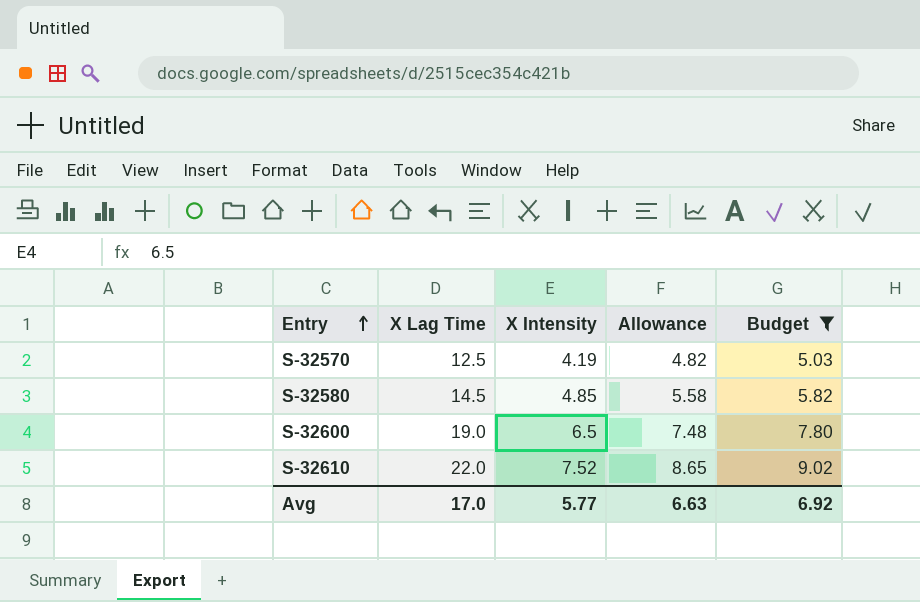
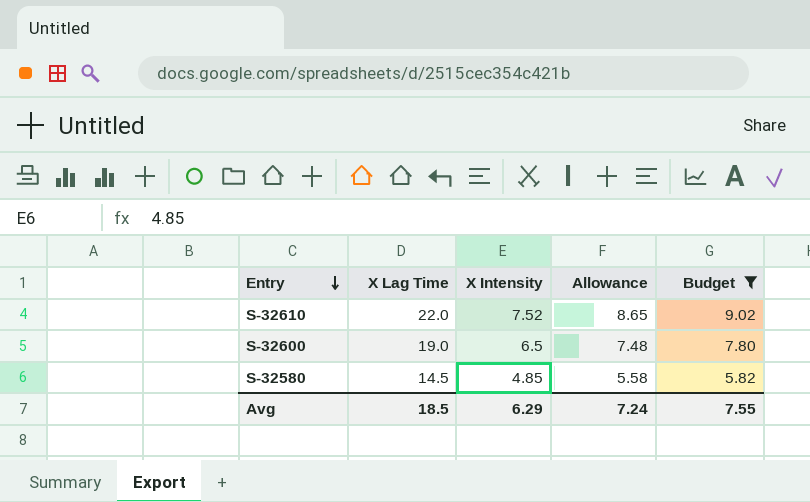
row order: Entry ascending -> Entry descending
row S-32570: 12.5 | 4.19 | 4.82 | 5.03 -> none
Avg | X Lag Time: 17.0 -> 18.5
Avg | X Intensity: 5.77 -> 6.29
Avg | Allowance: 6.63 -> 7.24
Avg | Budget: 6.92 -> 7.55

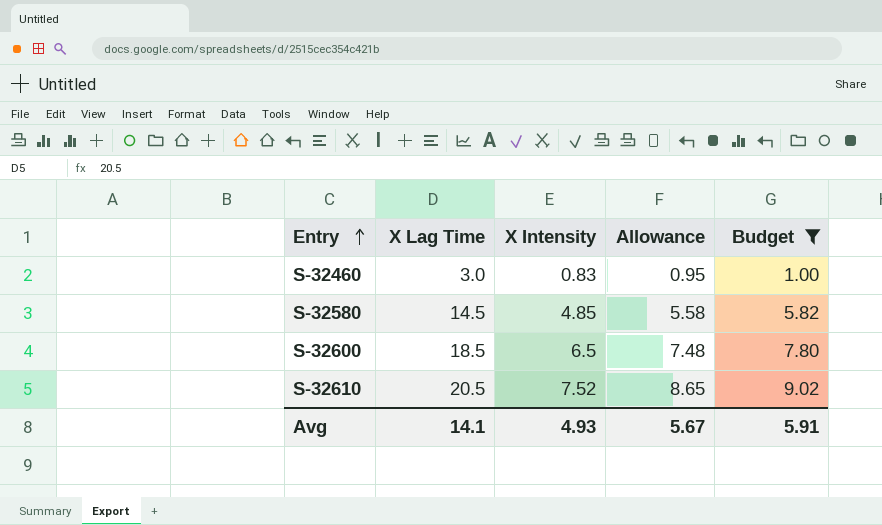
row order: Entry descending -> Entry ascending
row S-32460: none -> 3.0 | 0.83 | 0.95 | 1.00
S-32600 | X Lag Time: 19.0 -> 18.5
S-32610 | X Lag Time: 22.0 -> 20.5
Avg | X Lag Time: 18.5 -> 14.1
Avg | X Intensity: 6.29 -> 4.93
Avg | Allowance: 7.24 -> 5.67
Avg | Budget: 7.55 -> 5.91

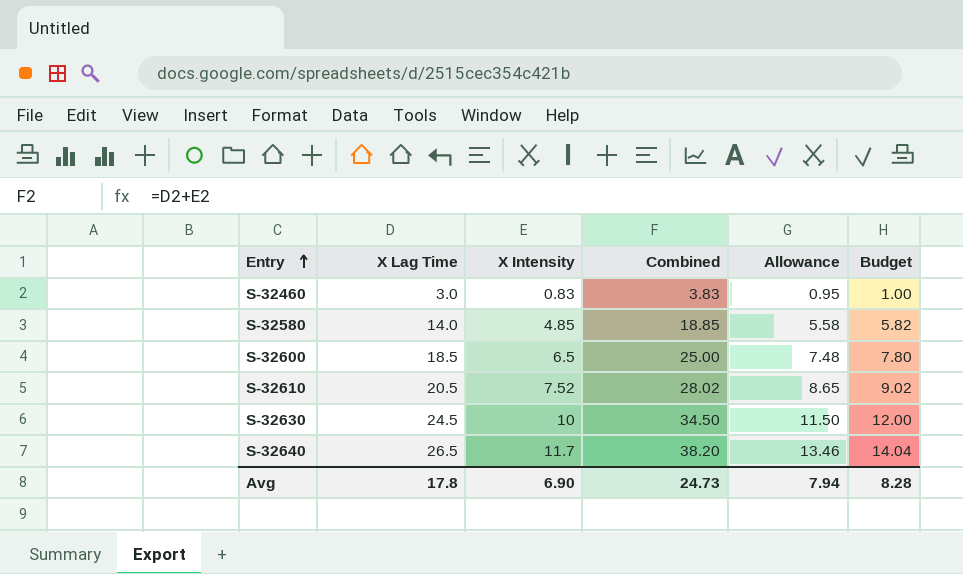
filter: Budget <= 9.02 -> none
column Combined | formula: none -> [X Lag Time] + [X Intensity]
S-32580 | X Lag Time: 14.5 -> 14.0
Avg | X Lag Time: 14.1 -> 17.8
Avg | X Intensity: 4.93 -> 6.90
Avg | Allowance: 5.67 -> 7.94
Avg | Budget: 5.91 -> 8.28

